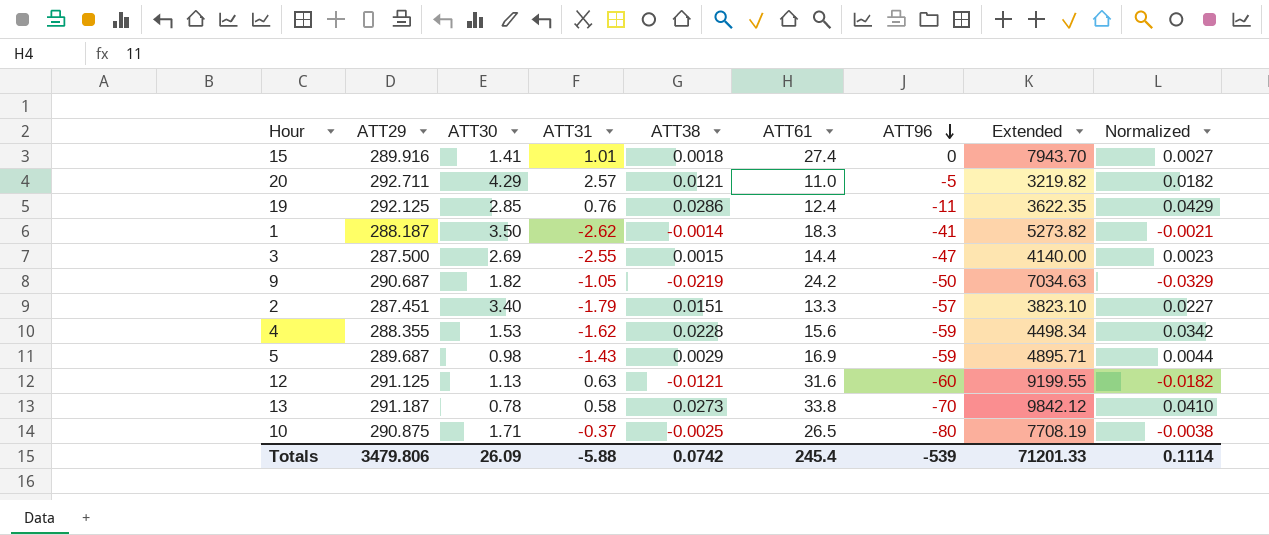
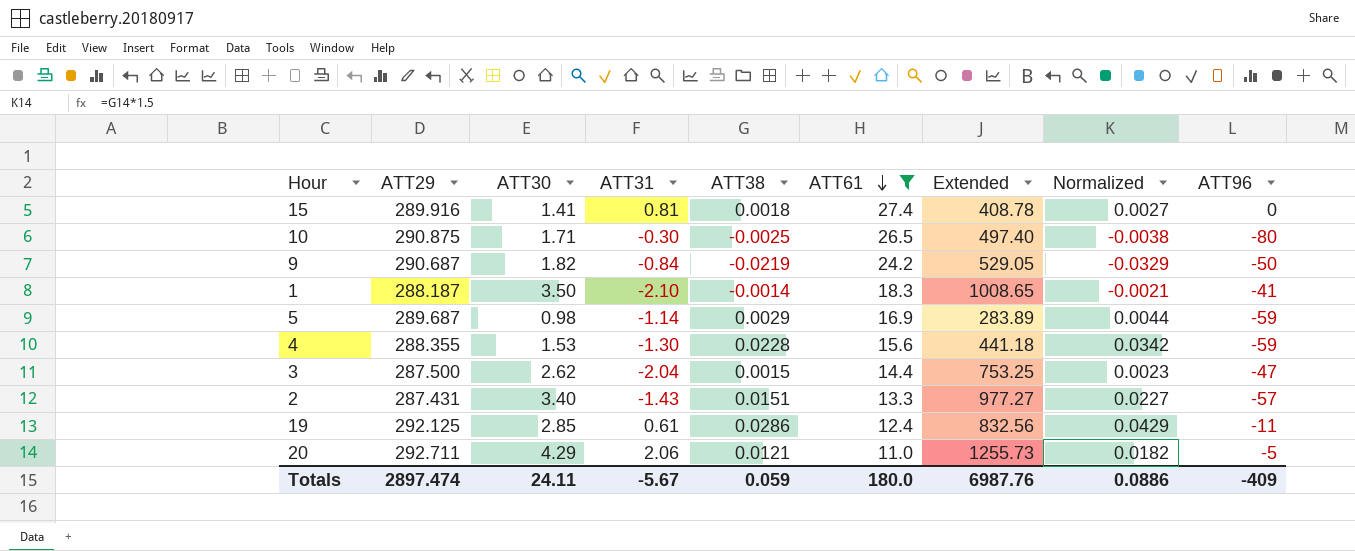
filter: none -> ATT61 <= 27.4
row order: ATT96 descending -> ATT61 descending
column Extended | formula: [ATT29] * [ATT61] -> [ATT29] * [ATT30]
column ATT96 | position: 7 -> 9
15 | ATT31: 1.01 -> 0.81
10 | ATT31: -0.37 -> -0.30
9 | ATT31: -1.05 -> -0.84
1 | ATT31: -2.62 -> -2.10
5 | ATT31: -1.43 -> -1.14
4 | ATT31: -1.62 -> -1.30
3 | ATT30: 2.69 -> 2.62
3 | ATT31: -2.55 -> -2.04
2 | ATT29: 287.451 -> 287.431
2 | ATT31: -1.79 -> -1.43
19 | ATT31: 0.76 -> 0.61
20 | ATT31: 2.57 -> 2.06
Totals | ATT29: 3479.806 -> 2897.474
Totals | ATT30: 26.09 -> 24.11
Totals | ATT31: -5.88 -> -5.67
Totals | ATT38: 0.0742 -> 0.059
Totals | ATT61: 245.4 -> 180.0
Totals | Extended: 71201.33 -> 6987.76
Totals | Normalized: 0.1114 -> 0.0886
Totals | ATT96: -539 -> -409

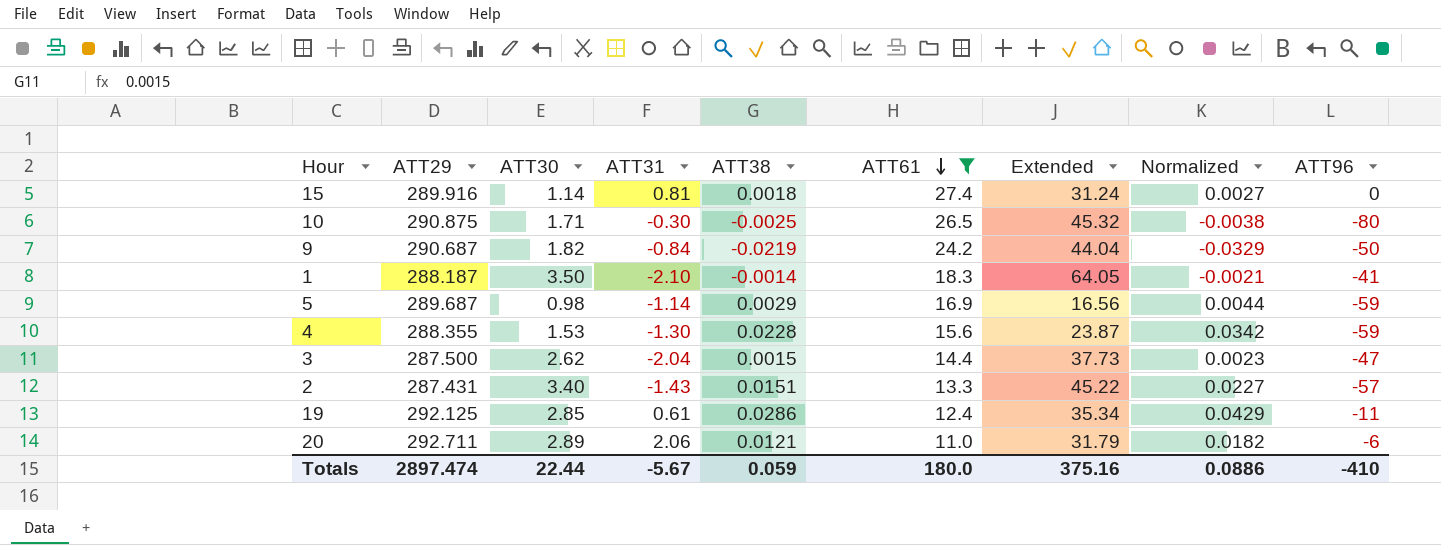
column Extended | formula: [ATT29] * [ATT30] -> [ATT30] * [ATT61]
15 | ATT30: 1.41 -> 1.14
20 | ATT30: 4.29 -> 2.89
20 | ATT96: -5 -> -6
Totals | ATT30: 24.11 -> 22.44
Totals | Extended: 6987.76 -> 375.16
Totals | ATT96: -409 -> -410

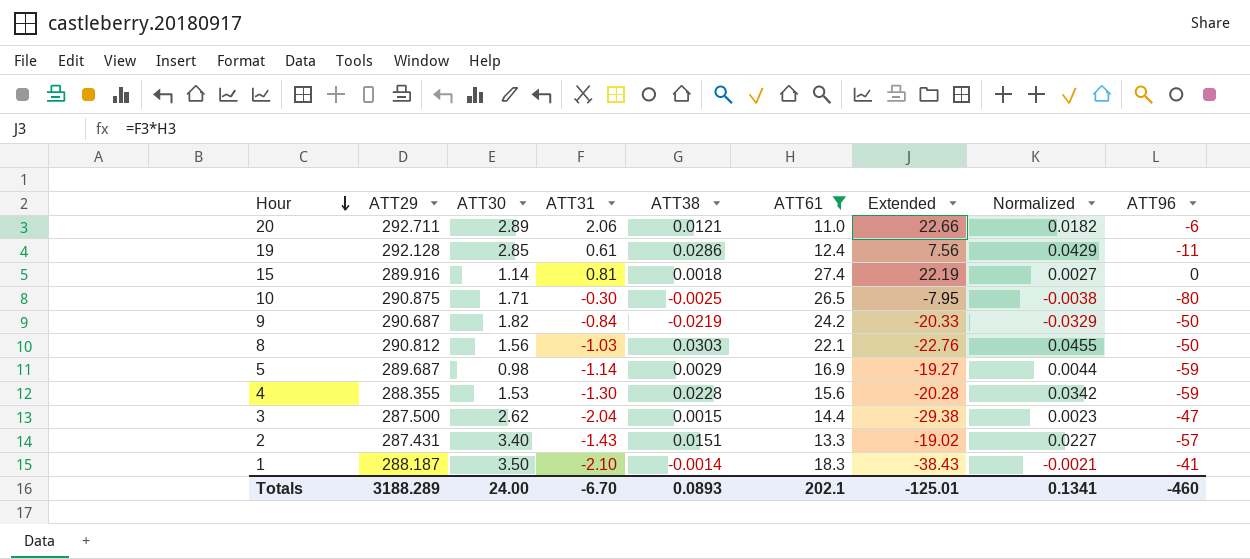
row order: ATT61 descending -> Hour descending
column Extended | formula: [ATT30] * [ATT61] -> [ATT31] * [ATT61]
19 | ATT29: 292.125 -> 292.128
row 8: none -> 290.812 | 1.56 | -1.03 | 0.0303 | 22.1 | -22.76 | 0.0455 | -50
Totals | ATT29: 2897.474 -> 3188.289
Totals | ATT30: 22.44 -> 24.00
Totals | ATT31: -5.67 -> -6.70
Totals | ATT38: 0.059 -> 0.0893
Totals | ATT61: 180.0 -> 202.1
Totals | Extended: 375.16 -> -125.01
Totals | Normalized: 0.0886 -> 0.1341
Totals | ATT96: -410 -> -460

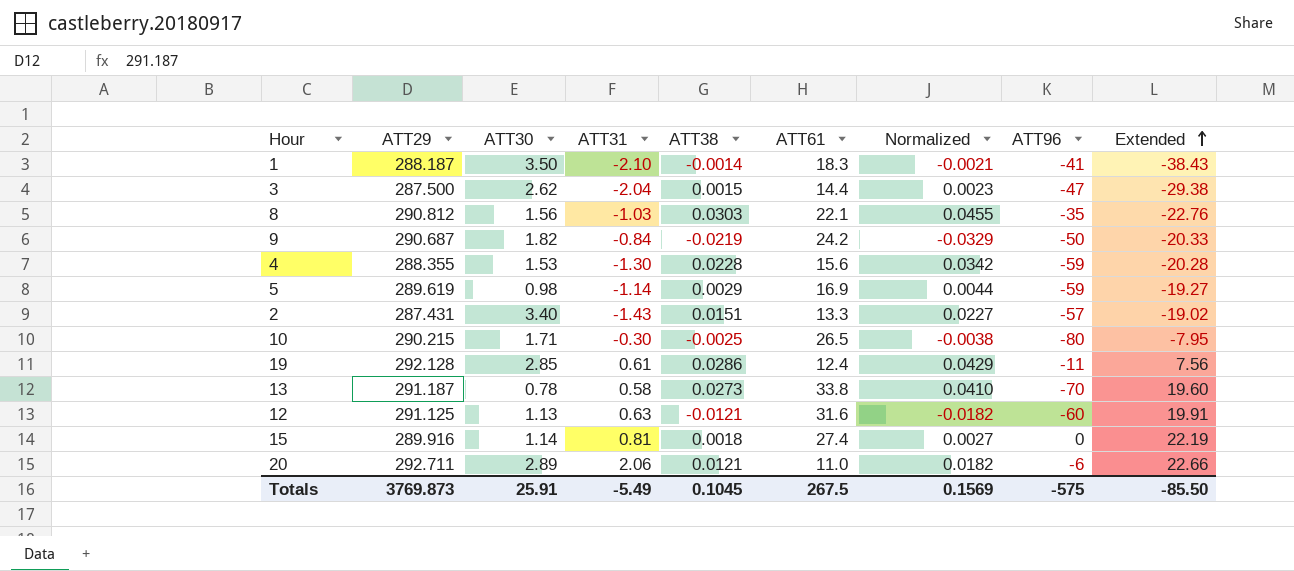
filter: ATT61 <= 27.4 -> none
row order: Hour descending -> Extended ascending
column Extended | position: 7 -> 9
8 | ATT96: -50 -> -35
5 | ATT29: 289.687 -> 289.619
10 | ATT29: 290.875 -> 290.215
Totals | ATT29: 3188.289 -> 3769.873
Totals | ATT30: 24.00 -> 25.91
Totals | ATT31: -6.70 -> -5.49
Totals | ATT38: 0.0893 -> 0.1045
Totals | ATT61: 202.1 -> 267.5
Totals | Normalized: 0.1341 -> 0.1569
Totals | ATT96: -460 -> -575
Totals | Extended: -125.01 -> -85.50

